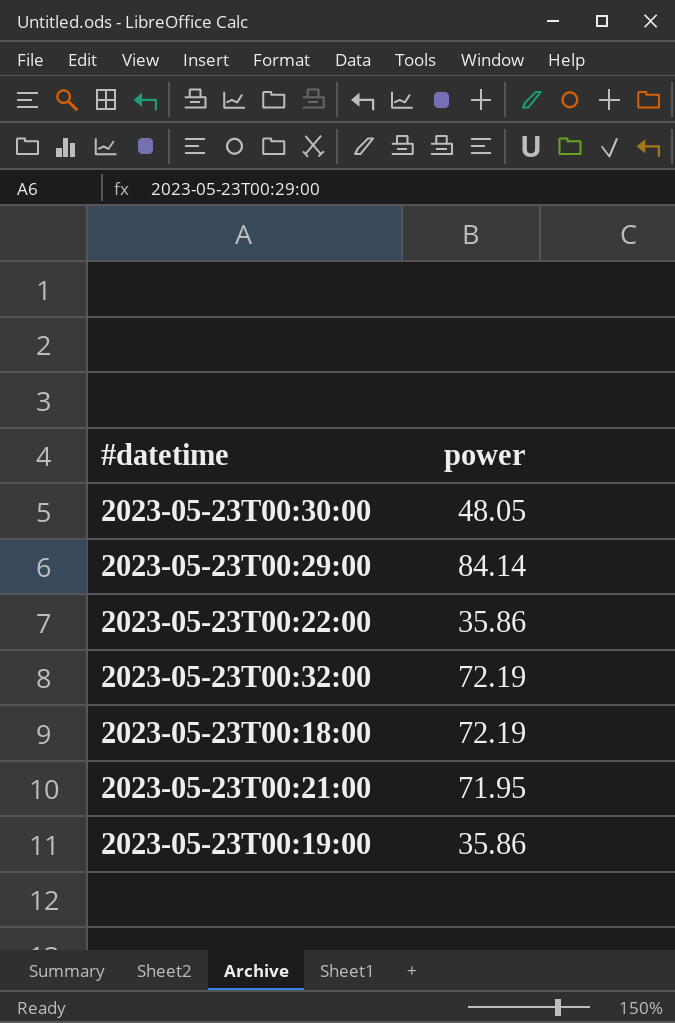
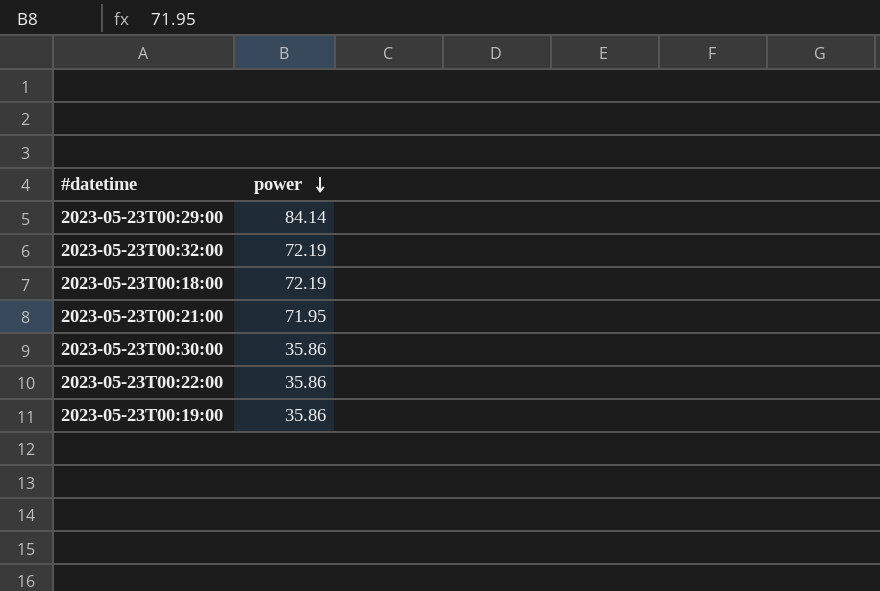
row order: none -> power descending
2023-05-23T00:30:00 | power: 48.05 -> 35.86

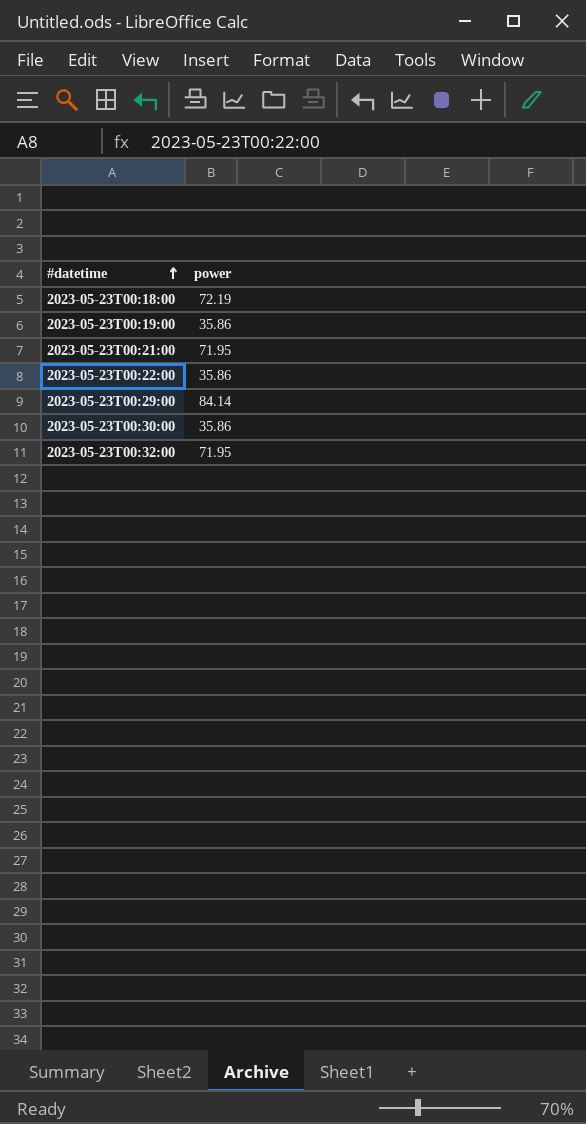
row order: power descending -> #datetime ascending
2023-05-23T00:32:00 | power: 72.19 -> 71.95

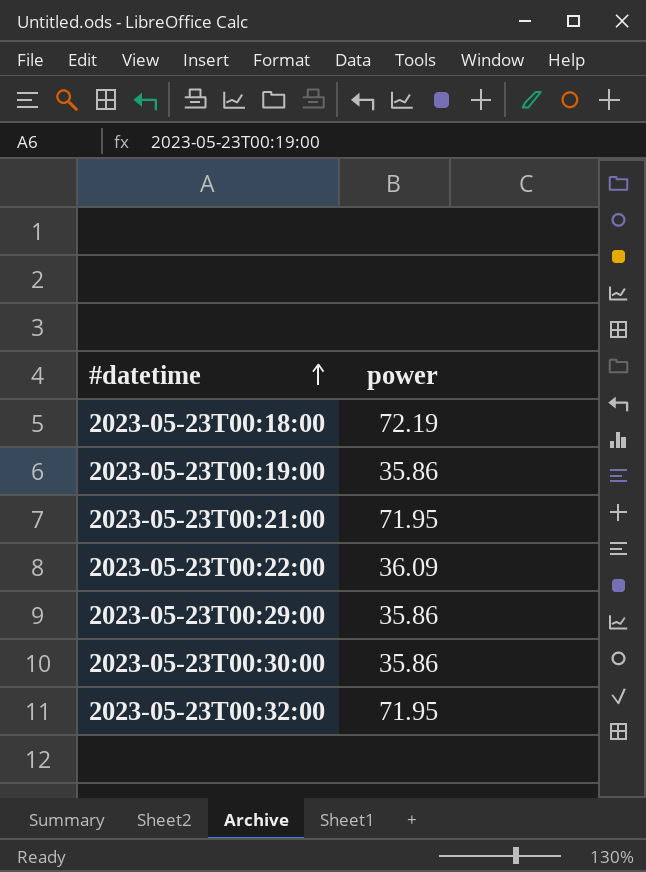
2023-05-23T00:22:00 | power: 35.86 -> 36.09
2023-05-23T00:29:00 | power: 84.14 -> 35.86

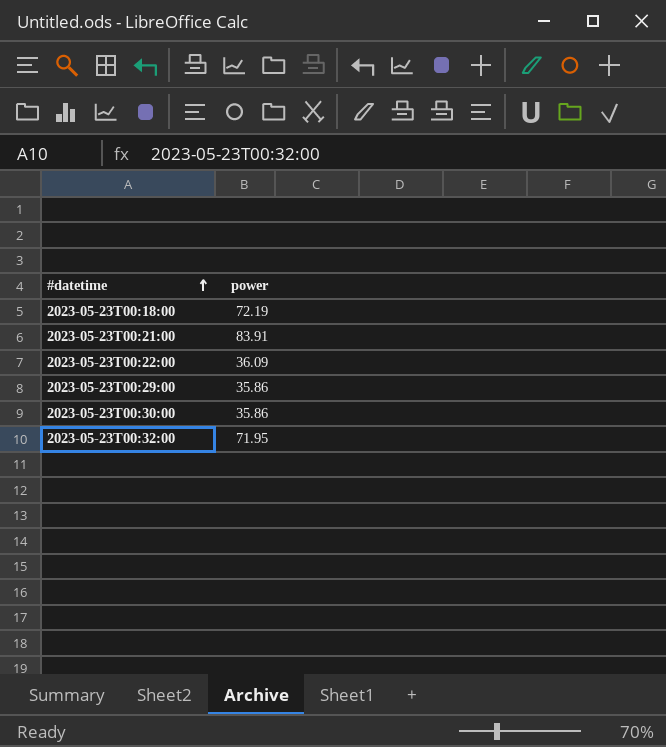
row 2023-05-23T00:19:00: 35.86 -> none
2023-05-23T00:21:00 | power: 71.95 -> 83.91

